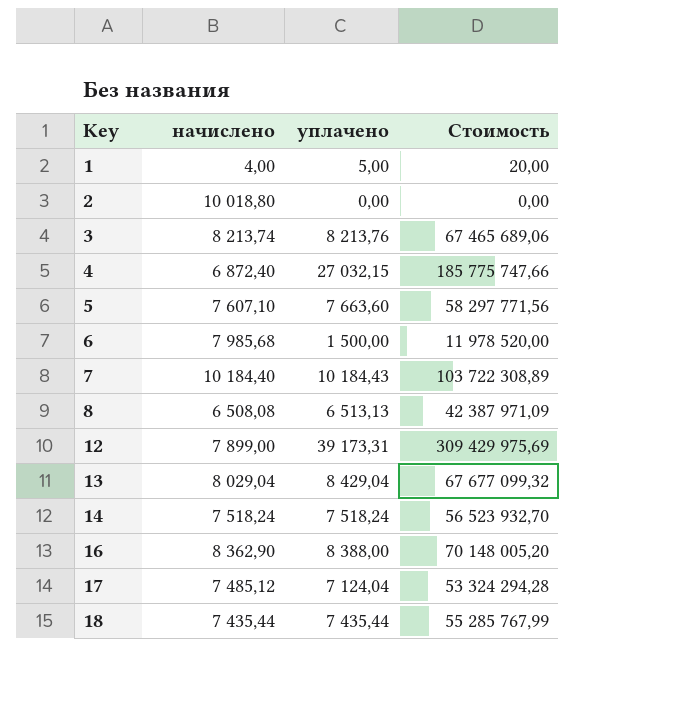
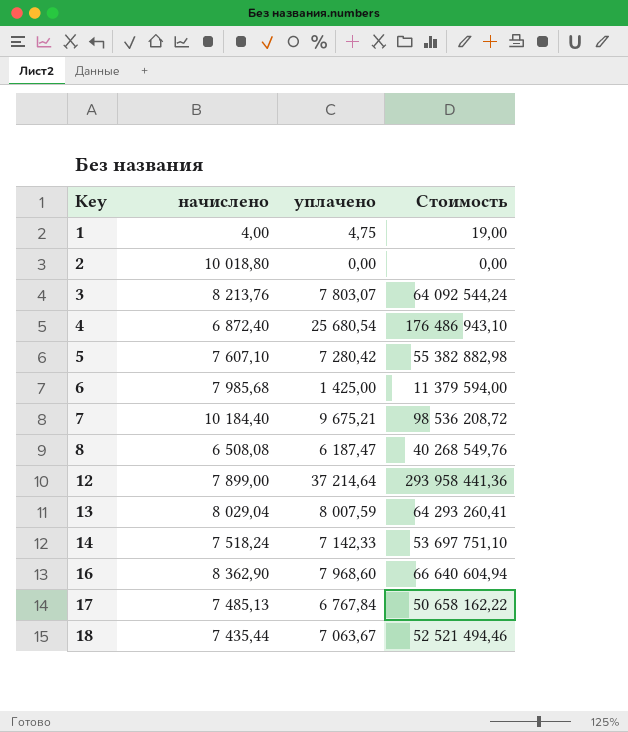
1 | уплачено: 5,00 -> 4,75
1 | Стоимость: 20,00 -> 19,00
3 | начислено: 8 213,74 -> 8 213,76
3 | уплачено: 8 213,76 -> 7 803,07
3 | Стоимость: 67 465 689,06 -> 64 092 544,24
4 | уплачено: 27 032,15 -> 25 680,54
4 | Стоимость: 185 775 747,66 -> 176 486 943,10
5 | уплачено: 7 663,60 -> 7 280,42
5 | Стоимость: 58 297 771,56 -> 55 382 882,98
6 | уплачено: 1 500,00 -> 1 425,00
6 | Стоимость: 11 978 520,00 -> 11 379 594,00
7 | уплачено: 10 184,43 -> 9 675,21
7 | Стоимость: 103 722 308,89 -> 98 536 208,72
8 | уплачено: 6 513,13 -> 6 187,47
8 | Стоимость: 42 387 971,09 -> 40 268 549,76
12 | уплачено: 39 173,31 -> 37 214,64
12 | Стоимость: 309 429 975,69 -> 293 958 441,36
13 | уплачено: 8 429,04 -> 8 007,59
13 | Стоимость: 67 677 099,32 -> 64 293 260,41
14 | уплачено: 7 518,24 -> 7 142,33
14 | Стоимость: 56 523 932,70 -> 53 697 751,10
16 | уплачено: 8 388,00 -> 7 968,60
16 | Стоимость: 70 148 005,20 -> 66 640 604,94
17 | начислено: 7 485,12 -> 7 485,13
17 | уплачено: 7 124,04 -> 6 767,84
17 | Стоимость: 53 324 294,28 -> 50 658 162,22
18 | уплачено: 7 435,44 -> 7 063,67
18 | Стоимость: 55 285 767,99 -> 52 521 494,46

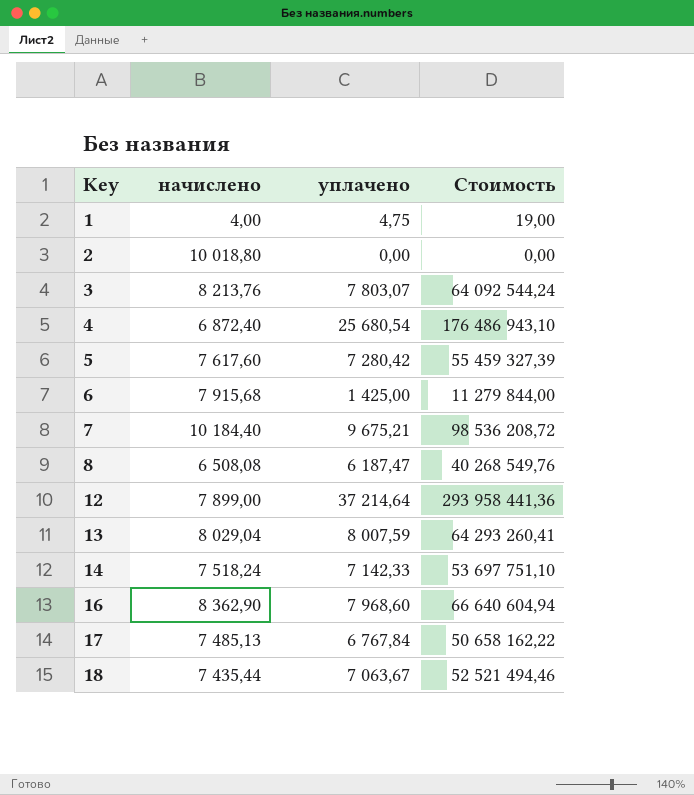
5 | начислено: 7 607,10 -> 7 617,60
5 | Стоимость: 55 382 882,98 -> 55 459 327,39
6 | начислено: 7 985,68 -> 7 915,68
6 | Стоимость: 11 379 594,00 -> 11 279 844,00

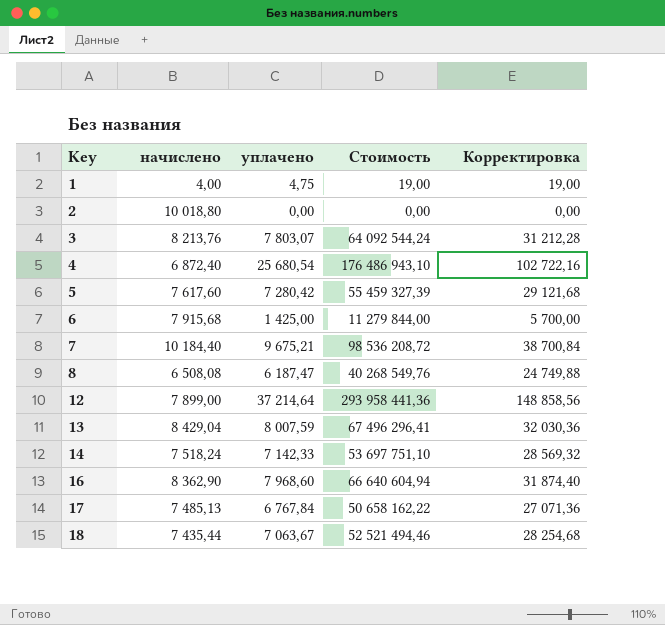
column Корректировка | formula: none -> [уплачено] * 4
13 | начислено: 8 029,04 -> 8 429,04
13 | Стоимость: 64 293 260,41 -> 67 496 296,41

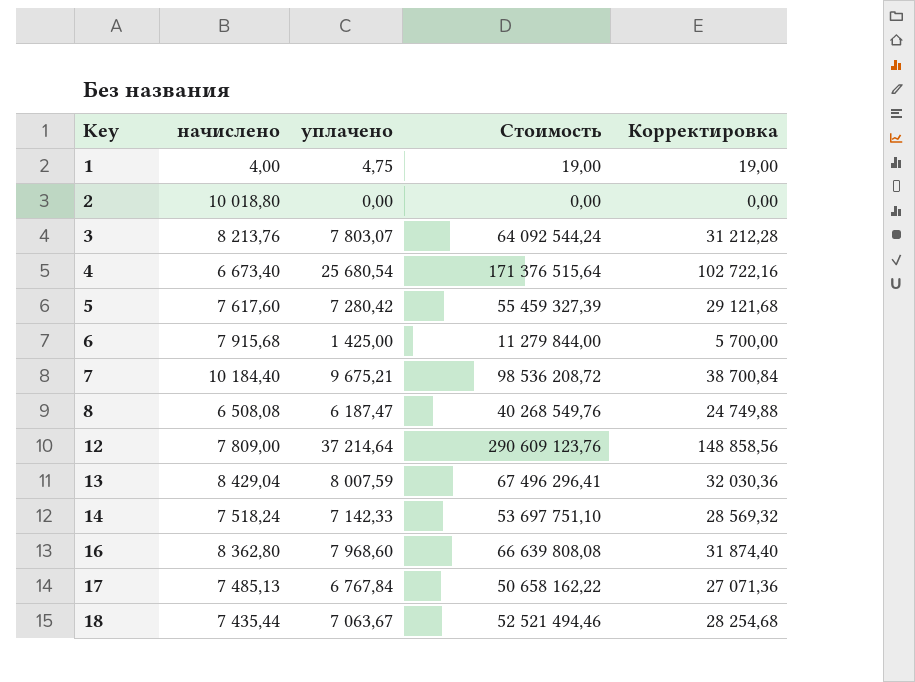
4 | начислено: 6 872,40 -> 6 673,40
4 | Стоимость: 176 486 943,10 -> 171 376 515,64
12 | начислено: 7 899,00 -> 7 809,00
12 | Стоимость: 293 958 441,36 -> 290 609 123,76
16 | начислено: 8 362,90 -> 8 362,80
16 | Стоимость: 66 640 604,94 -> 66 639 808,08

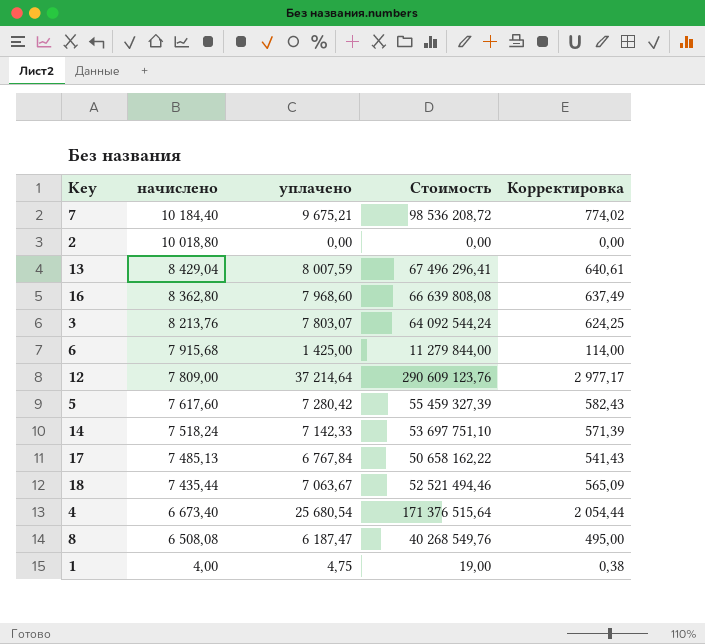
row order: Key ascending -> начислено descending
column Корректировка | formula: [уплачено] * 4 -> [уплачено] * 0,08

